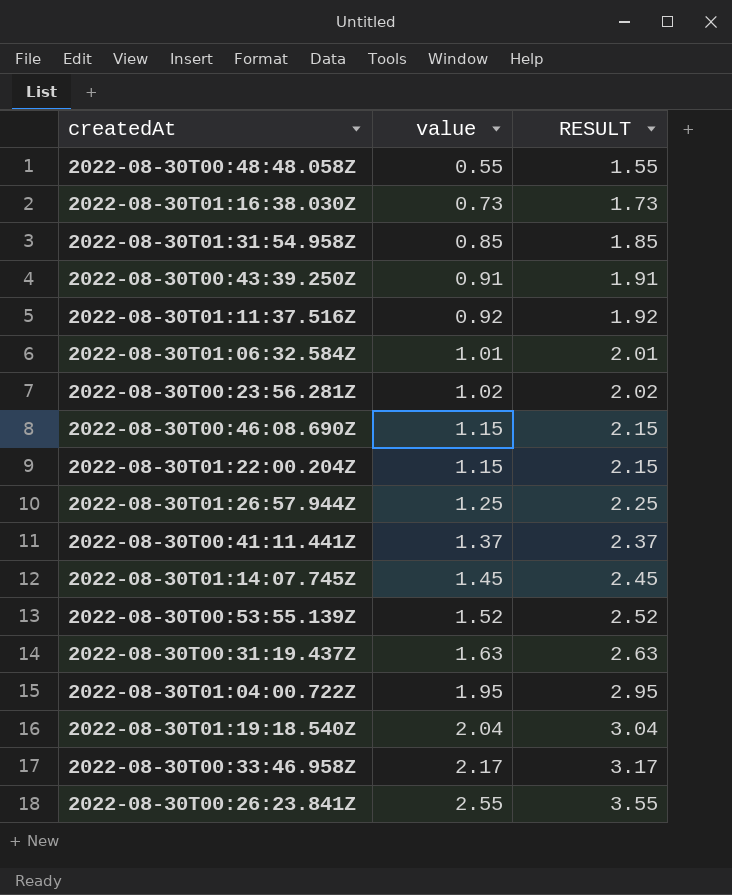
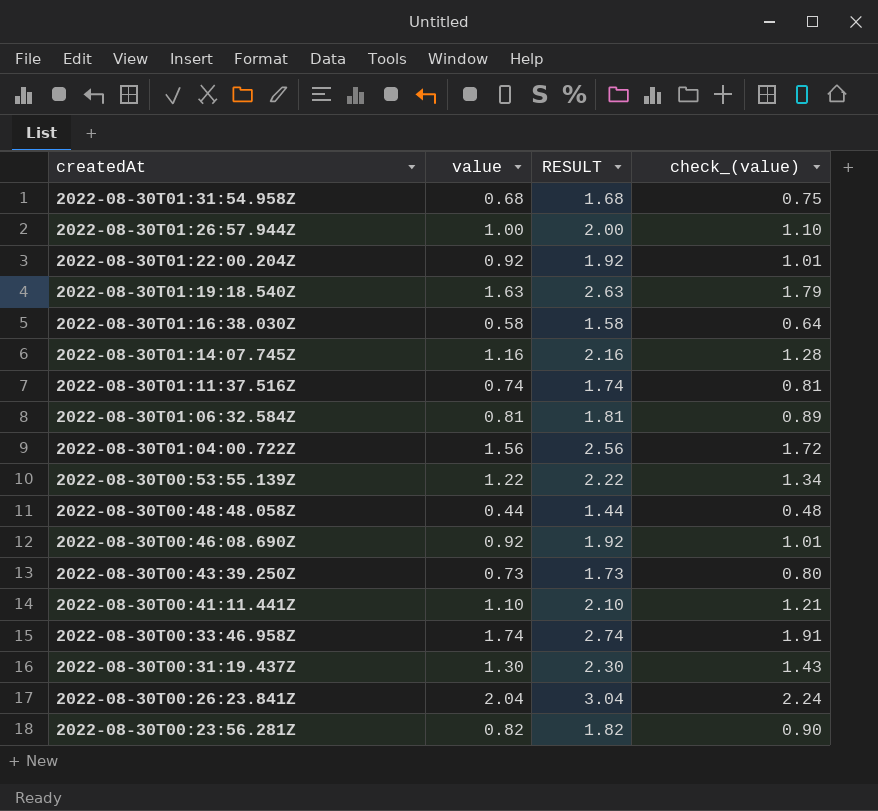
row order: value ascending -> createdAt descending
column check_(value) | formula: none -> [value] * 1.1
2022-08-30T01:31:54.958Z | value: 0.85 -> 0.68
2022-08-30T01:31:54.958Z | RESULT: 1.85 -> 1.68
2022-08-30T01:26:57.944Z | value: 1.25 -> 1.00
2022-08-30T01:26:57.944Z | RESULT: 2.25 -> 2.00
2022-08-30T01:22:00.204Z | value: 1.15 -> 0.92
2022-08-30T01:22:00.204Z | RESULT: 2.15 -> 1.92
2022-08-30T01:19:18.540Z | value: 2.04 -> 1.63
2022-08-30T01:19:18.540Z | RESULT: 3.04 -> 2.63
2022-08-30T01:16:38.030Z | value: 0.73 -> 0.58
2022-08-30T01:16:38.030Z | RESULT: 1.73 -> 1.58
2022-08-30T01:14:07.745Z | value: 1.45 -> 1.16
2022-08-30T01:14:07.745Z | RESULT: 2.45 -> 2.16
2022-08-30T01:11:37.516Z | value: 0.92 -> 0.74
2022-08-30T01:11:37.516Z | RESULT: 1.92 -> 1.74
2022-08-30T01:06:32.584Z | value: 1.01 -> 0.81
2022-08-30T01:06:32.584Z | RESULT: 2.01 -> 1.81
2022-08-30T01:04:00.722Z | value: 1.95 -> 1.56
2022-08-30T01:04:00.722Z | RESULT: 2.95 -> 2.56
2022-08-30T00:53:55.139Z | value: 1.52 -> 1.22
2022-08-30T00:53:55.139Z | RESULT: 2.52 -> 2.22
2022-08-30T00:48:48.058Z | value: 0.55 -> 0.44
2022-08-30T00:48:48.058Z | RESULT: 1.55 -> 1.44
2022-08-30T00:46:08.690Z | value: 1.15 -> 0.92
2022-08-30T00:46:08.690Z | RESULT: 2.15 -> 1.92
2022-08-30T00:43:39.250Z | value: 0.91 -> 0.73
2022-08-30T00:43:39.250Z | RESULT: 1.91 -> 1.73
2022-08-30T00:41:11.441Z | value: 1.37 -> 1.10
2022-08-30T00:41:11.441Z | RESULT: 2.37 -> 2.10
2022-08-30T00:33:46.958Z | value: 2.17 -> 1.74
2022-08-30T00:33:46.958Z | RESULT: 3.17 -> 2.74
2022-08-30T00:31:19.437Z | value: 1.63 -> 1.30
2022-08-30T00:31:19.437Z | RESULT: 2.63 -> 2.30
2022-08-30T00:26:23.841Z | value: 2.55 -> 2.04
2022-08-30T00:26:23.841Z | RESULT: 3.55 -> 3.04
2022-08-30T00:23:56.281Z | value: 1.02 -> 0.82
2022-08-30T00:23:56.281Z | RESULT: 2.02 -> 1.82

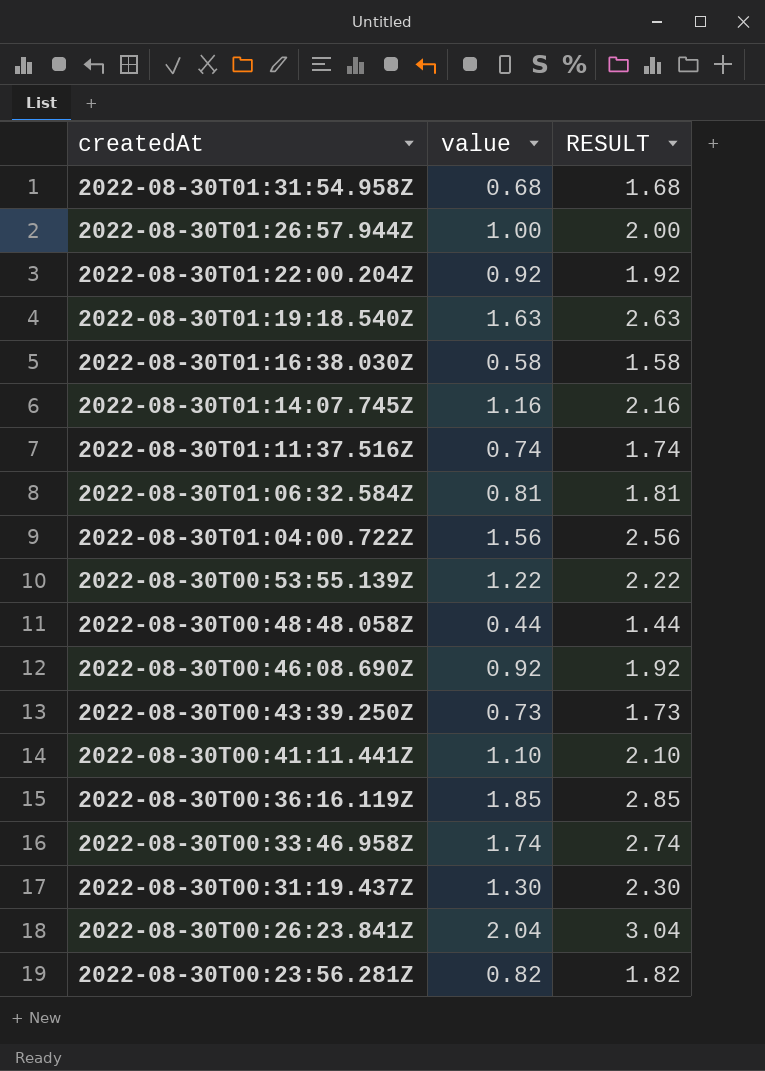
column check_(value) | formula: [value] * 1.1 -> none
row 2022-08-30T00:36:16.119Z: none -> 1.85 | 2.85

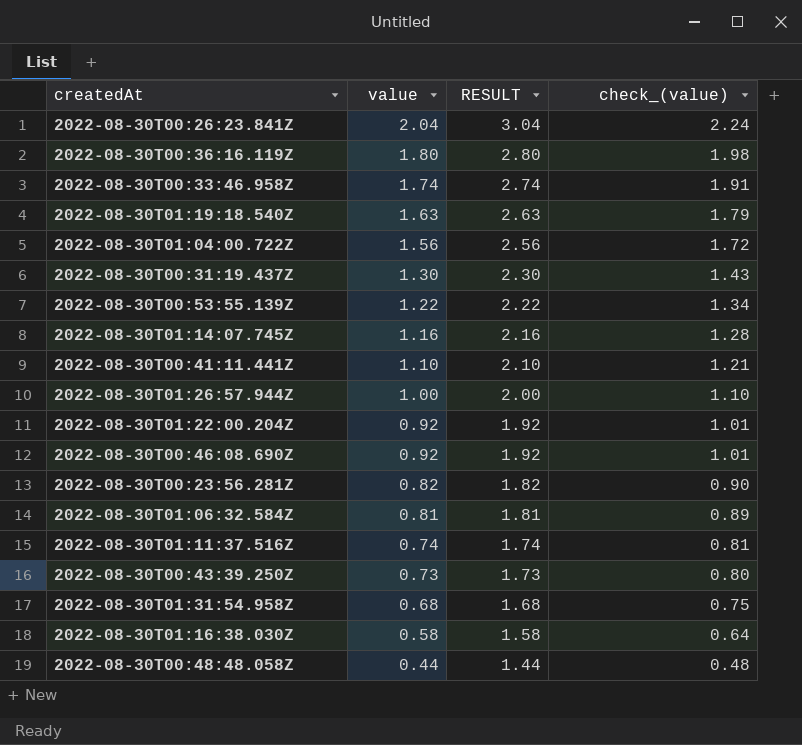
row order: createdAt descending -> value descending
column check_(value) | formula: none -> [value] * 1.1
2022-08-30T00:36:16.119Z | value: 1.85 -> 1.80
2022-08-30T00:36:16.119Z | RESULT: 2.85 -> 2.80

